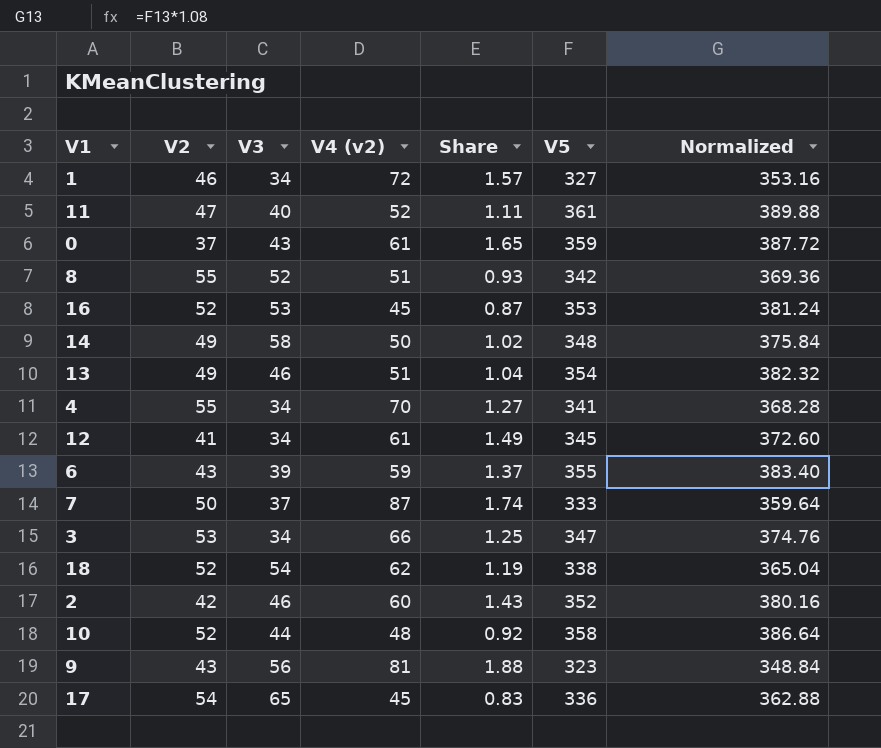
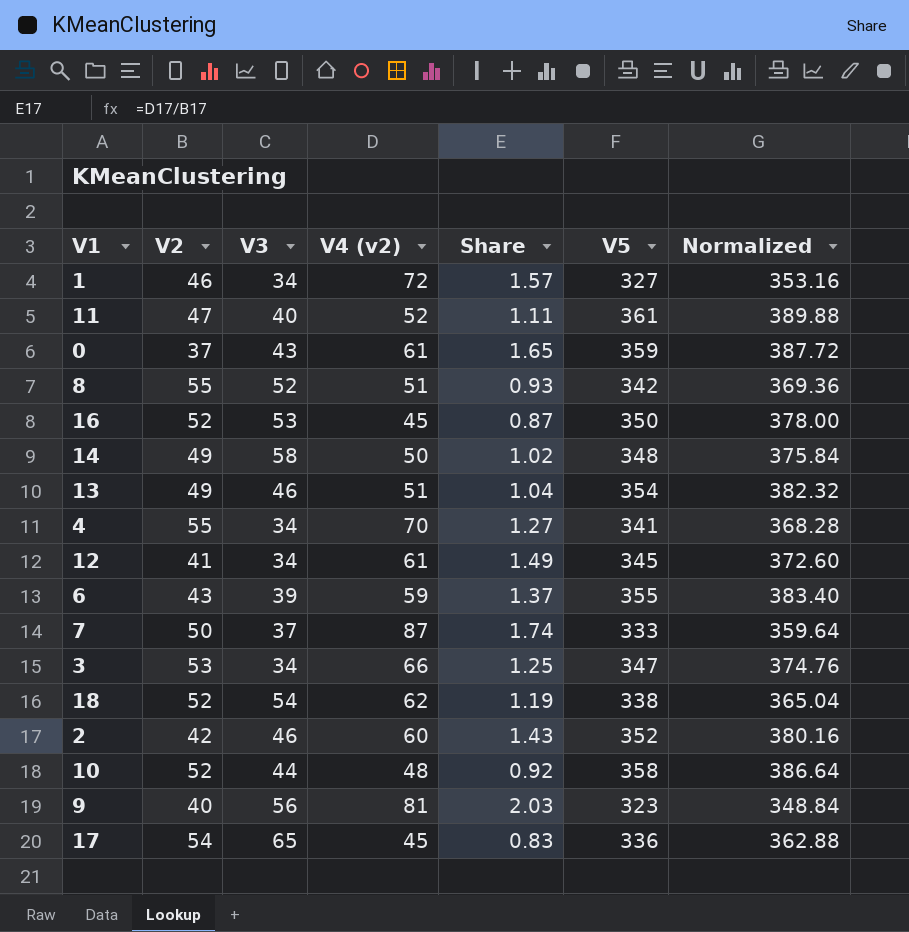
16 | V5: 353 -> 350
16 | Normalized: 381.24 -> 378.00
9 | V2: 43 -> 40
9 | Share: 1.88 -> 2.03

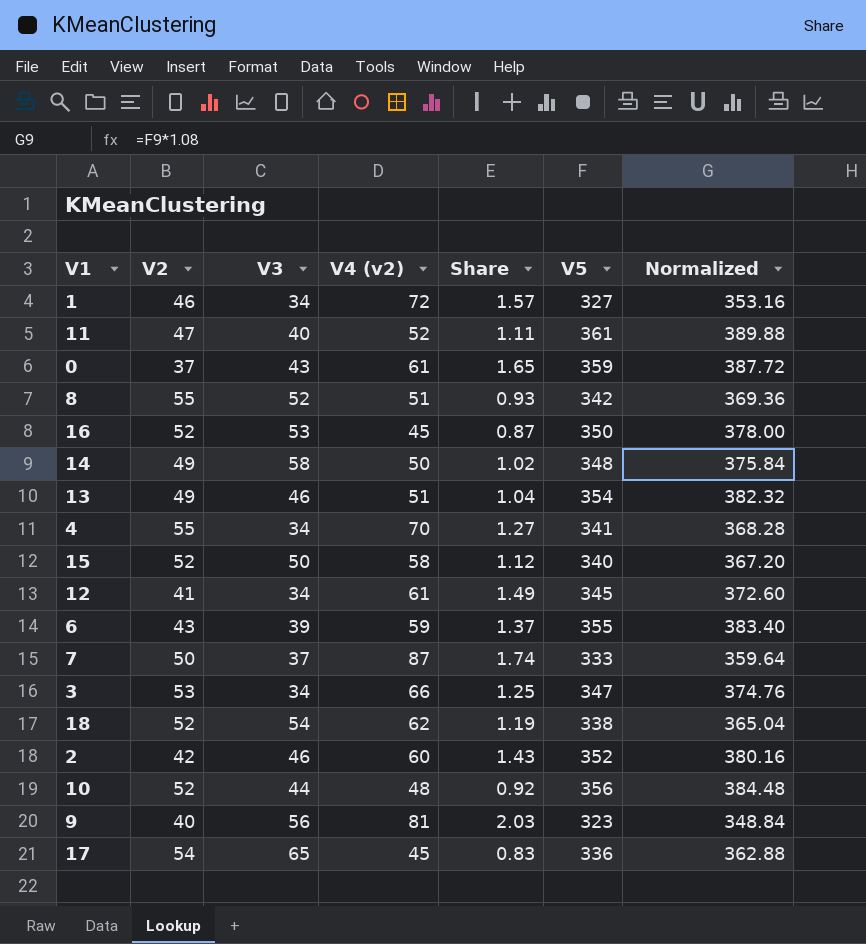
row 15: none -> 52 | 50 | 58 | 1.12 | 340 | 367.20
10 | V5: 358 -> 356
10 | Normalized: 386.64 -> 384.48

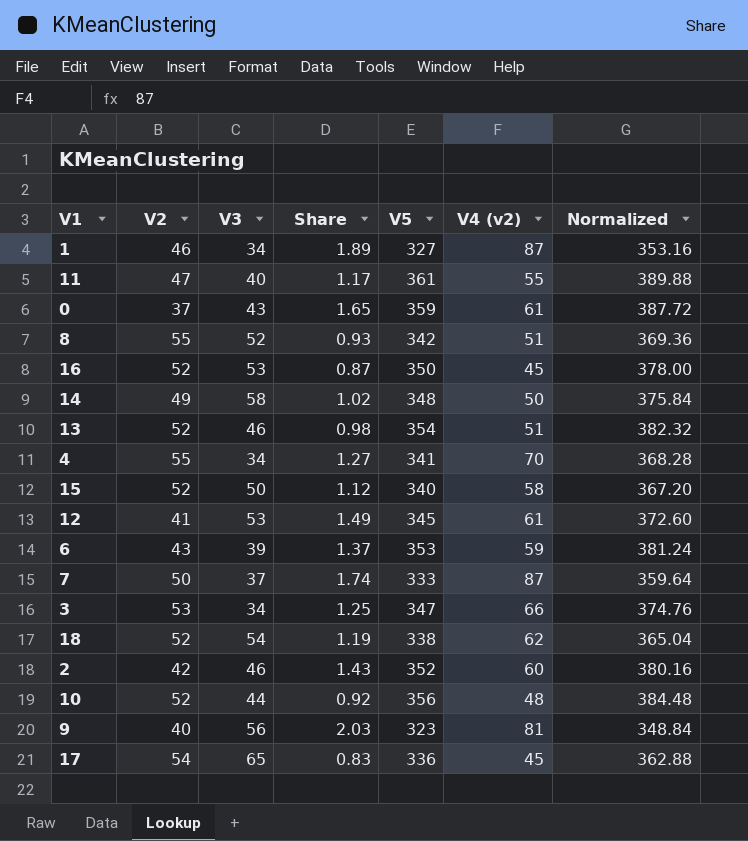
column V4 (v2) | position: 4 -> 6
1 | Share: 1.57 -> 1.89
1 | V4 (v2): 72 -> 87
11 | Share: 1.11 -> 1.17
11 | V4 (v2): 52 -> 55
13 | V2: 49 -> 52
13 | Share: 1.04 -> 0.98
12 | V3: 34 -> 53
6 | V5: 355 -> 353
6 | Normalized: 383.40 -> 381.24

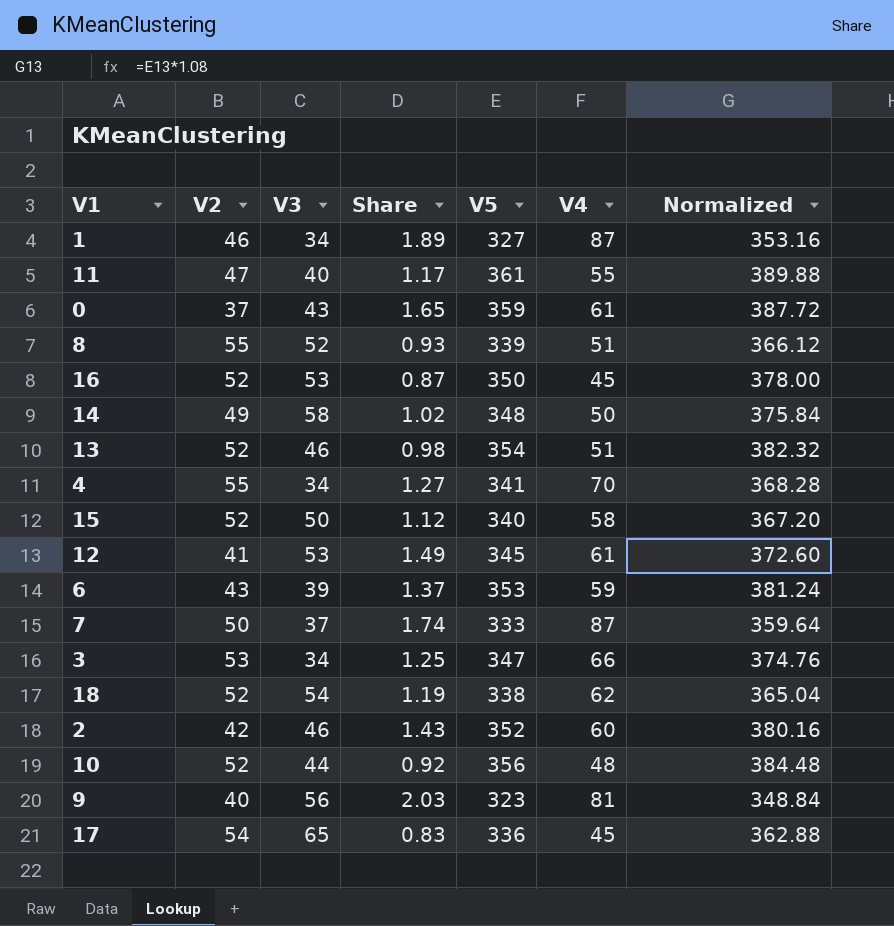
column name: V4 (v2) -> V4
8 | V5: 342 -> 339
8 | Normalized: 369.36 -> 366.12

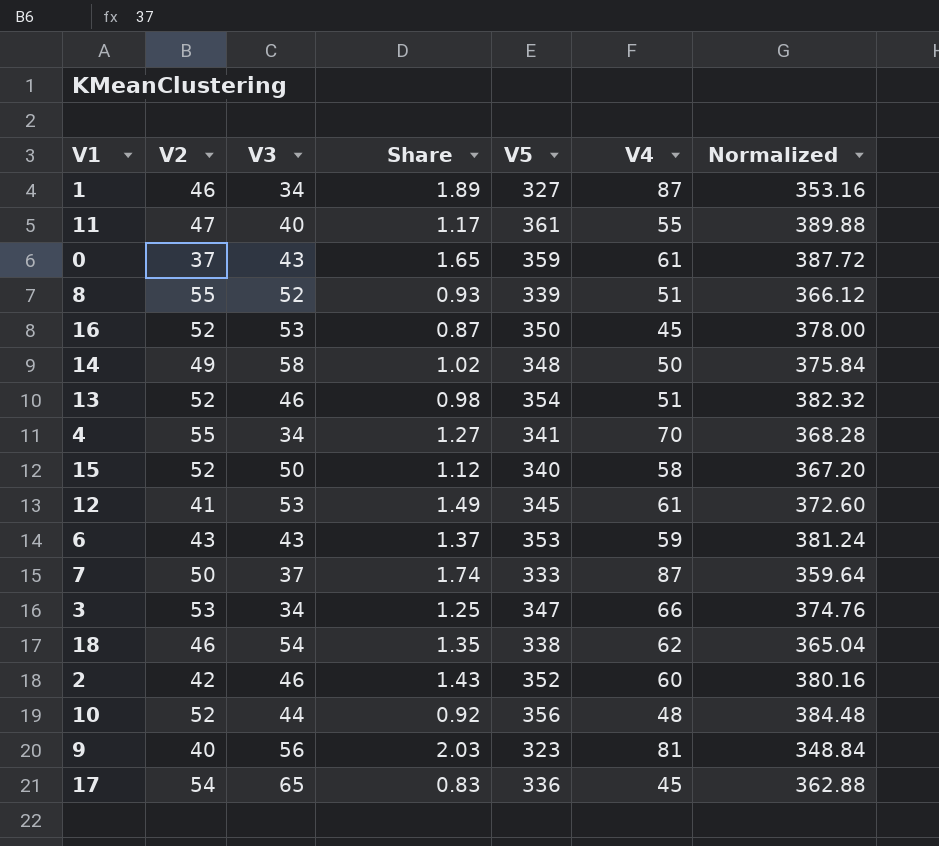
6 | V3: 39 -> 43
18 | V2: 52 -> 46
18 | Share: 1.19 -> 1.35

